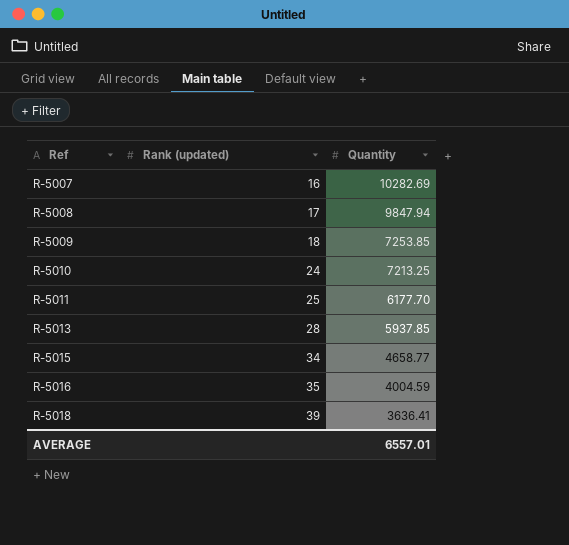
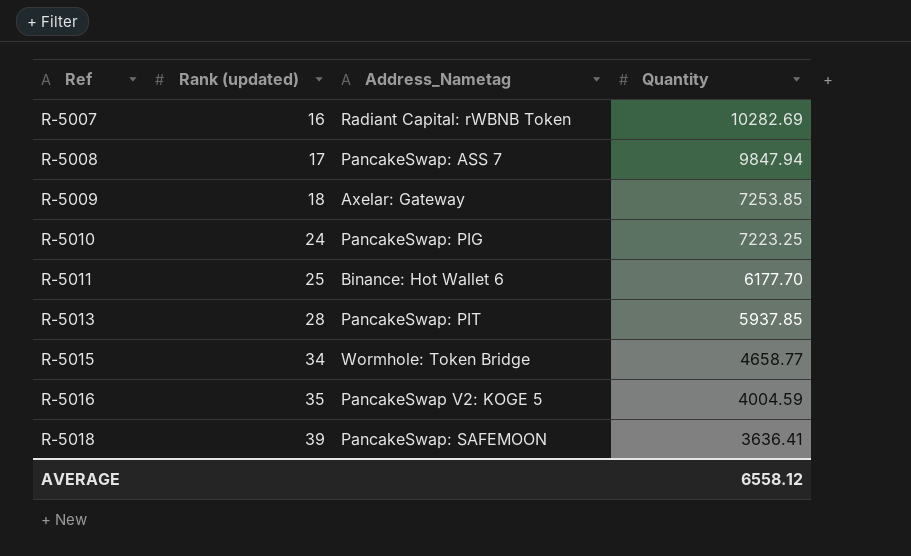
column Address_Nametag | position: none -> 3
R-5010 | Quantity: 7213.25 -> 7223.25
AVERAGE | Quantity: 6557.01 -> 6558.12

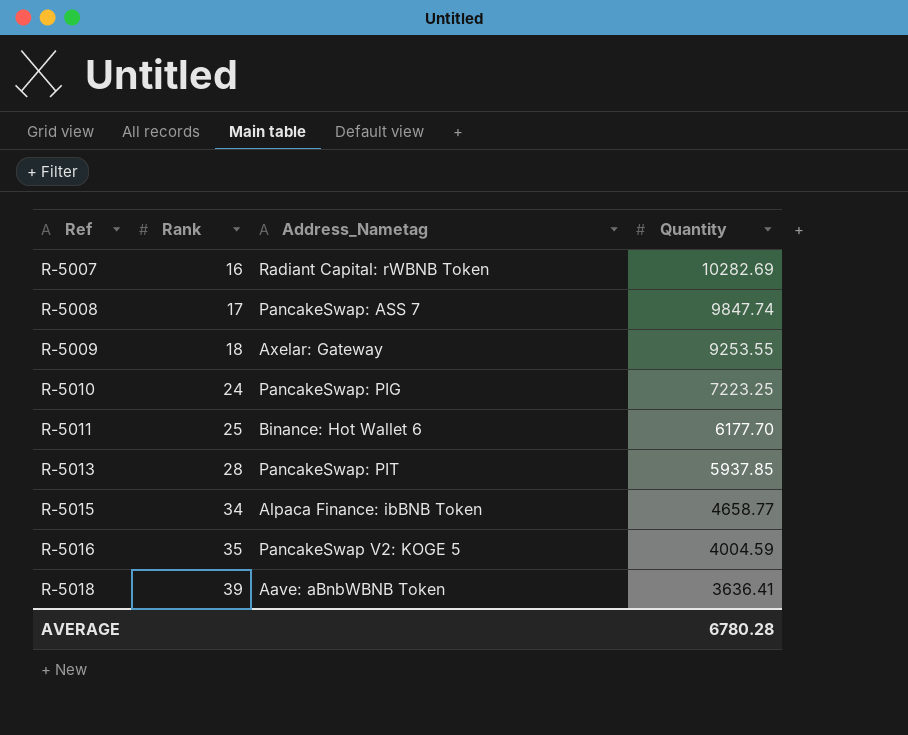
column name: Rank (updated) -> Rank
R-5008 | Quantity: 9847.94 -> 9847.74
R-5009 | Quantity: 7253.85 -> 9253.55
R-5015 | Address_Nametag: Wormhole: Token Bridge -> Alpaca Finance: ibBNB Token
R-5018 | Address_Nametag: PancakeSwap: SAFEMOON -> Aave: aBnbWBNB Token
AVERAGE | Quantity: 6558.12 -> 6780.28

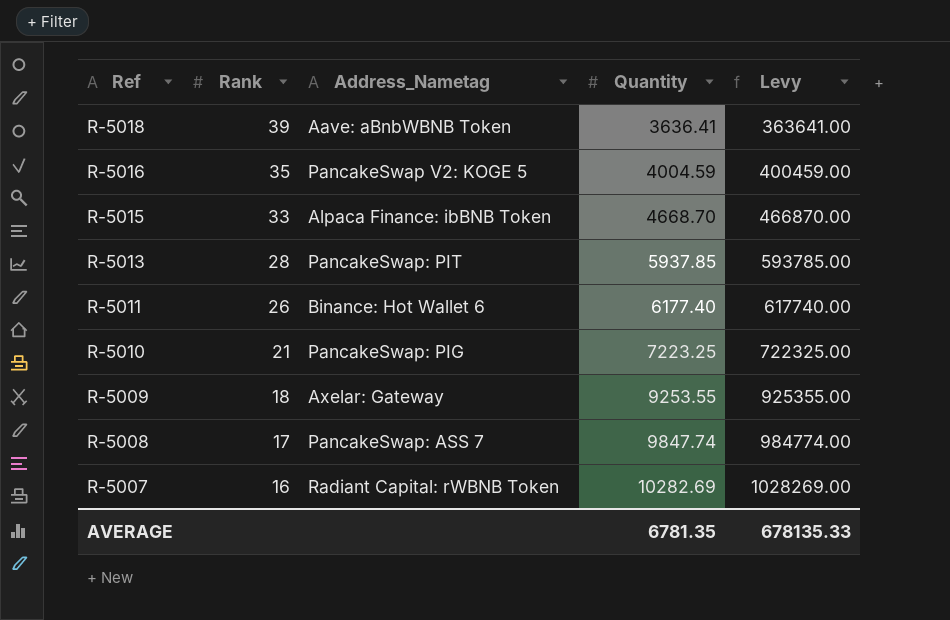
row order: Ref ascending -> Ref descending
column Levy | formula: none -> [Quantity] * 100
R-5015 | Rank: 34 -> 33
R-5015 | Quantity: 4658.77 -> 4668.70
R-5011 | Rank: 25 -> 26
R-5011 | Quantity: 6177.70 -> 6177.40
R-5010 | Rank: 24 -> 21
AVERAGE | Quantity: 6780.28 -> 6781.35

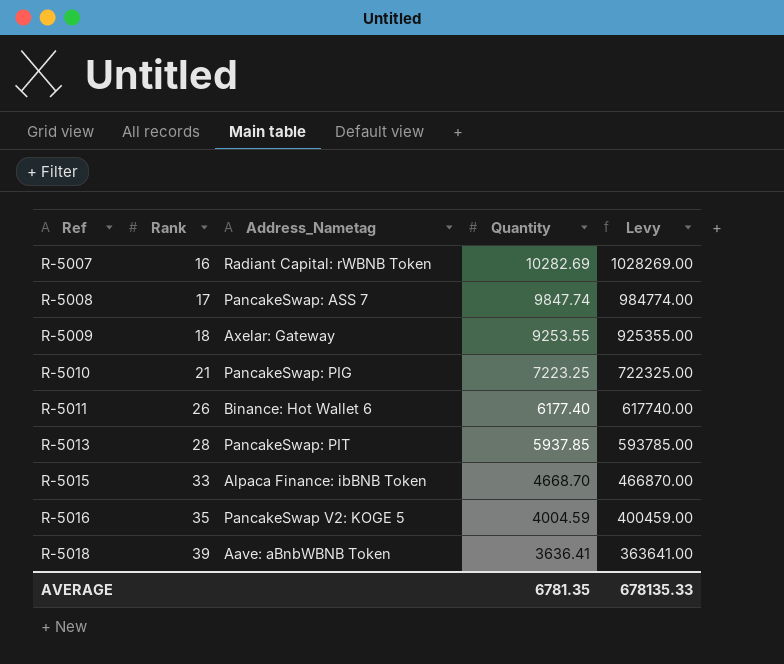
row order: Ref descending -> Ref ascending

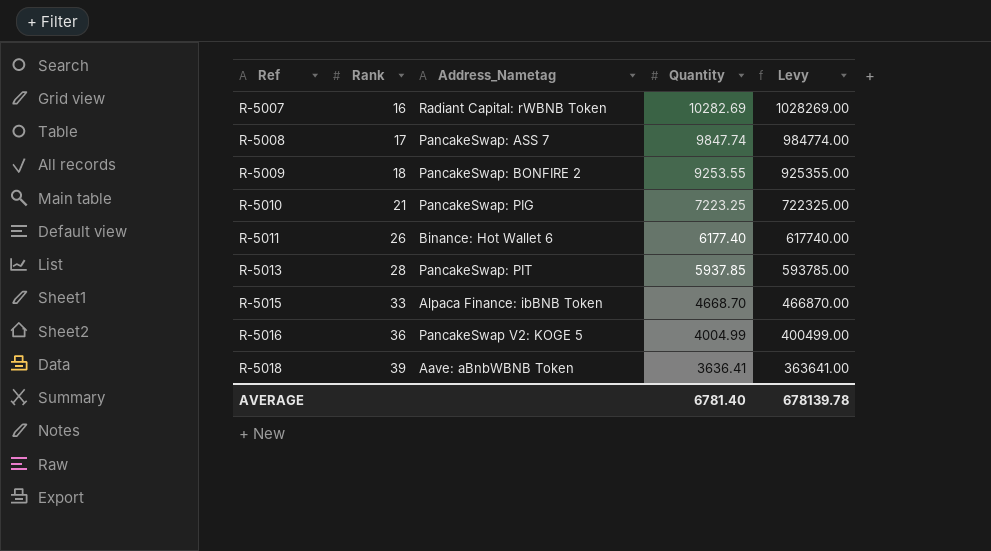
R-5009 | Address_Nametag: Axelar: Gateway -> PancakeSwap: BONFIRE 2
R-5016 | Rank: 35 -> 36
R-5016 | Quantity: 4004.59 -> 4004.99
R-5016 | Levy: 400459.00 -> 400499.00
AVERAGE | Quantity: 6781.35 -> 6781.40
AVERAGE | Levy: 678135.33 -> 678139.78

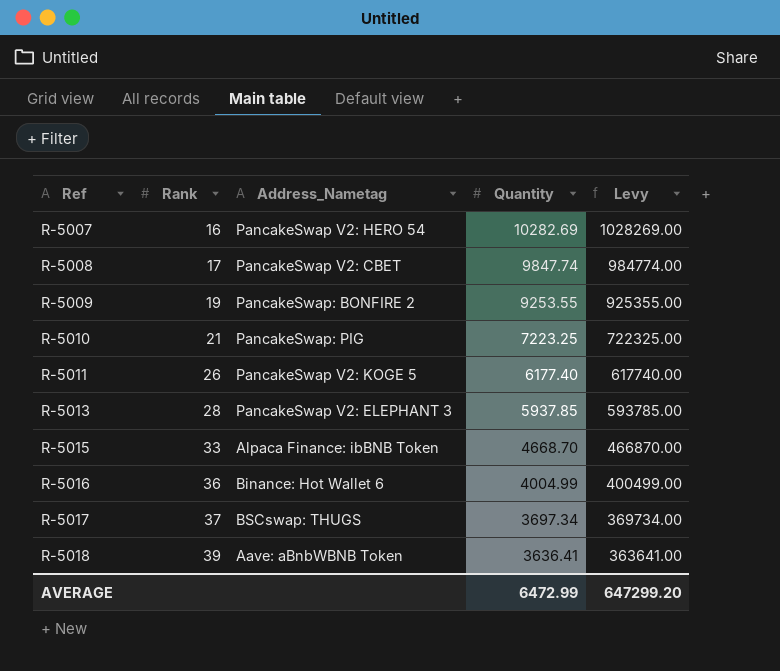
R-5007 | Address_Nametag: Radiant Capital: rWBNB Token -> PancakeSwap V2: HERO 54
R-5008 | Address_Nametag: PancakeSwap: ASS 7 -> PancakeSwap V2: CBET
R-5009 | Rank: 18 -> 19
R-5011 | Address_Nametag: Binance: Hot Wallet 6 -> PancakeSwap V2: KOGE 5
R-5013 | Address_Nametag: PancakeSwap: PIT -> PancakeSwap V2: ELEPHANT 3
R-5016 | Address_Nametag: PancakeSwap V2: KOGE 5 -> Binance: Hot Wallet 6
row R-5017: none -> 37 | BSCswap: THUGS | 3697.34 | 369734.00
AVERAGE | Quantity: 6781.40 -> 6472.99
AVERAGE | Levy: 678139.78 -> 647299.20

